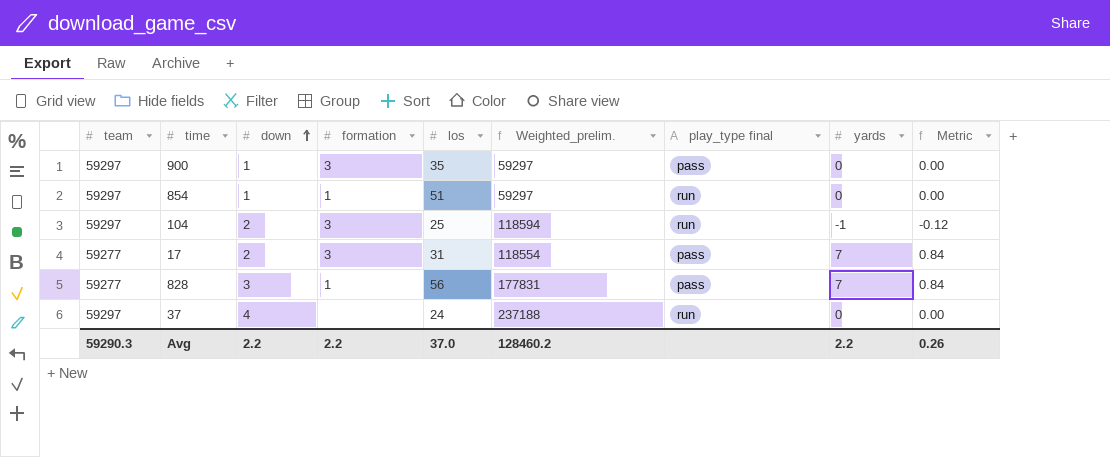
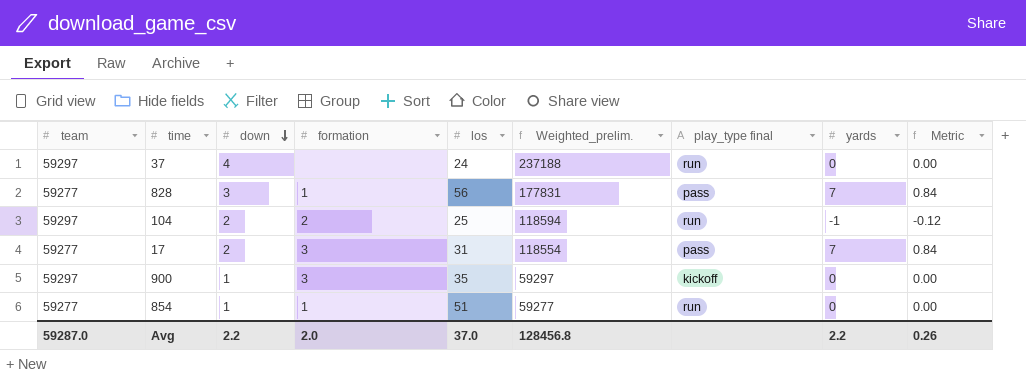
row order: down ascending -> down descending
104 | formation: 3 -> 2
900 | play_type final: pass -> kickoff
854 | team: 59297 -> 59277
854 | Weighted_prelim.: 59297 -> 59277
Avg | team: 59290.3 -> 59287.0
Avg | formation: 2.2 -> 2.0
Avg | Weighted_prelim.: 128460.2 -> 128456.8

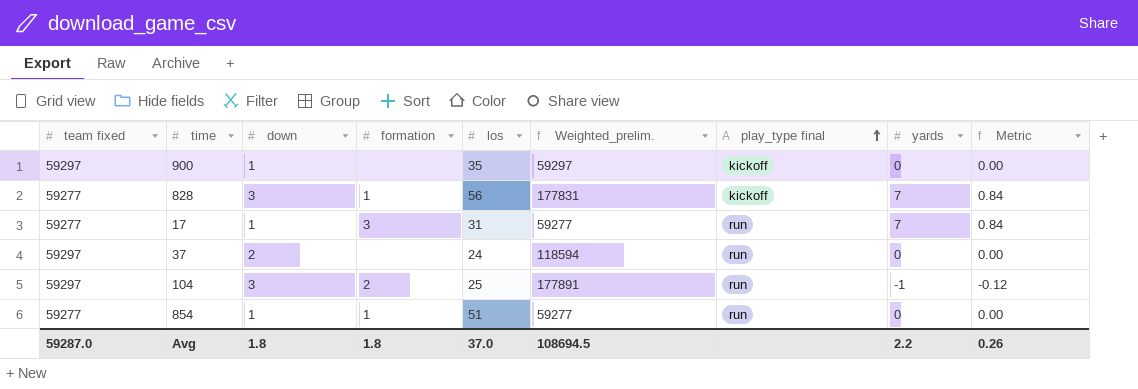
row order: down descending -> play_type final ascending
column name: team -> team fixed
900 | formation: 3 -> none
828 | play_type final: pass -> kickoff
17 | down: 2 -> 1
17 | Weighted_prelim.: 118554 -> 59277
17 | play_type final: pass -> run
37 | down: 4 -> 2
37 | Weighted_prelim.: 237188 -> 118594
104 | down: 2 -> 3
104 | Weighted_prelim.: 118594 -> 177891
Avg | down: 2.2 -> 1.8
Avg | formation: 2.0 -> 1.8
Avg | Weighted_prelim.: 128456.8 -> 108694.5

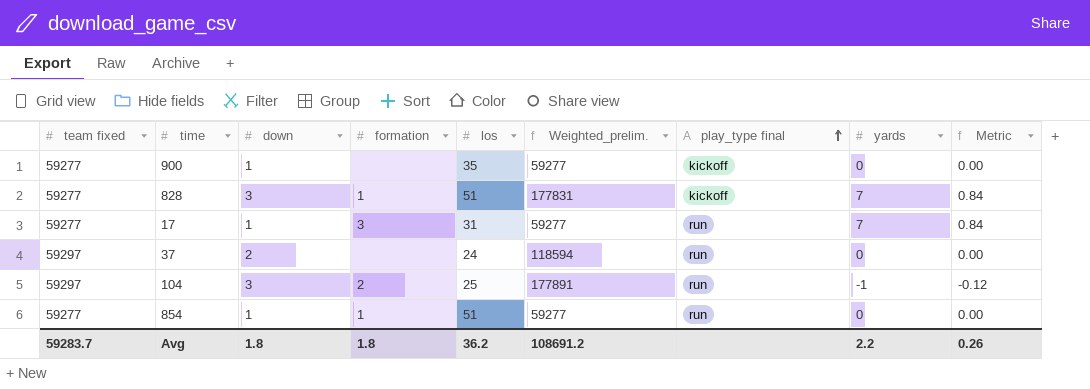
900 | team fixed: 59297 -> 59277
900 | Weighted_prelim.: 59297 -> 59277
828 | los: 56 -> 51
Avg | team fixed: 59287.0 -> 59283.7
Avg | los: 37.0 -> 36.2
Avg | Weighted_prelim.: 108694.5 -> 108691.2

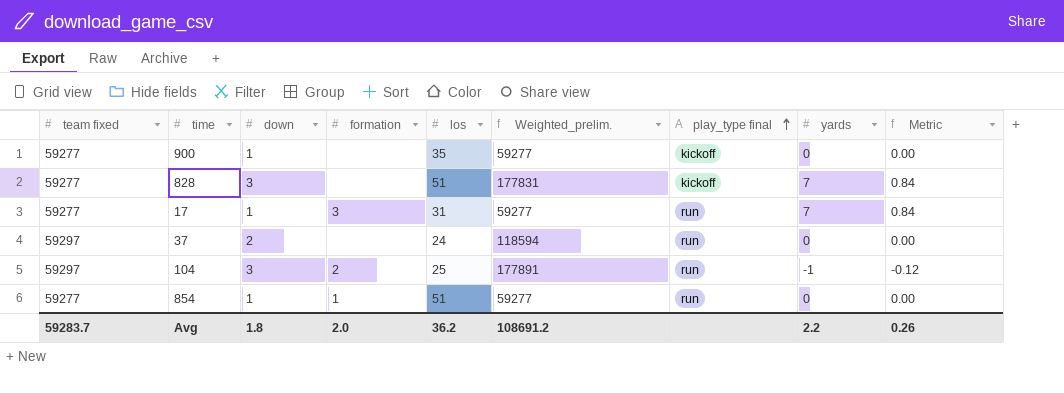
828 | formation: 1 -> none
Avg | formation: 1.8 -> 2.0

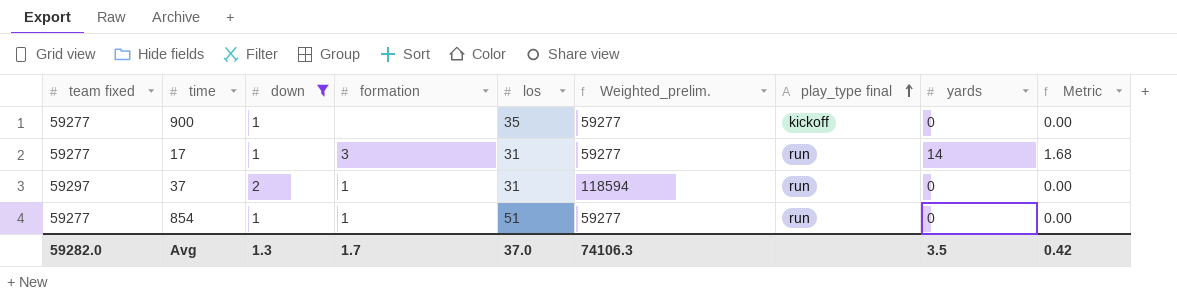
filter: none -> down != 3
17 | yards: 7 -> 14
17 | Metric: 0.84 -> 1.68
37 | formation: none -> 1
37 | los: 24 -> 31
Avg | team fixed: 59283.7 -> 59282.0
Avg | down: 1.8 -> 1.3
Avg | formation: 2.0 -> 1.7
Avg | los: 36.2 -> 37.0
Avg | Weighted_prelim.: 108691.2 -> 74106.3
Avg | yards: 2.2 -> 3.5
Avg | Metric: 0.26 -> 0.42

